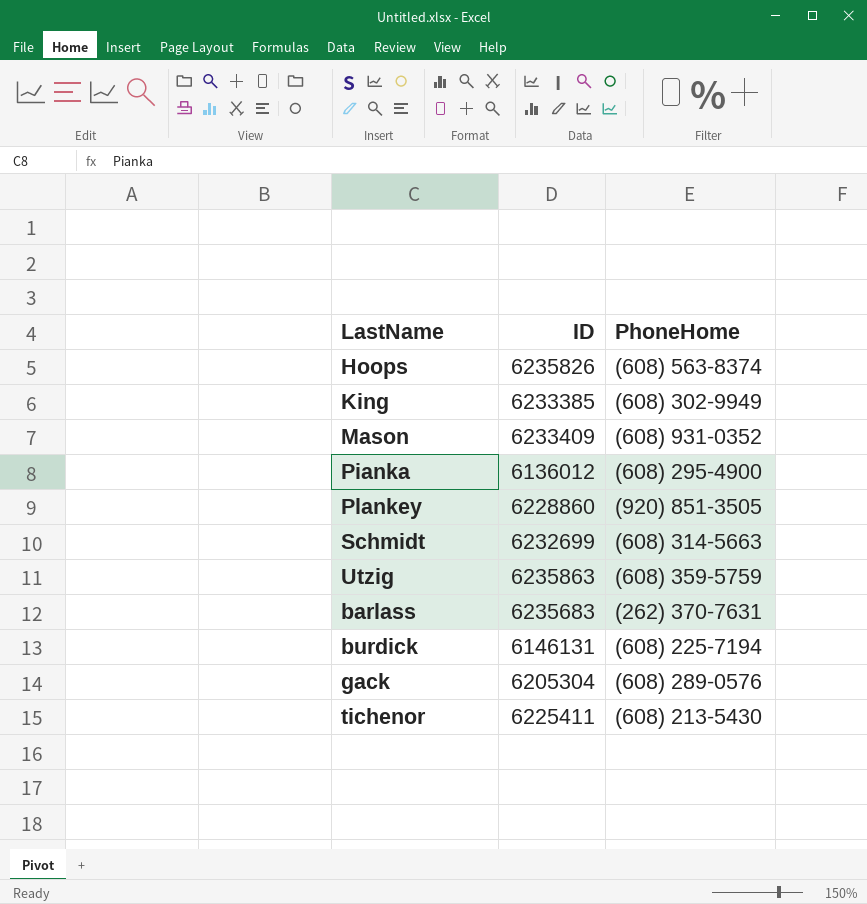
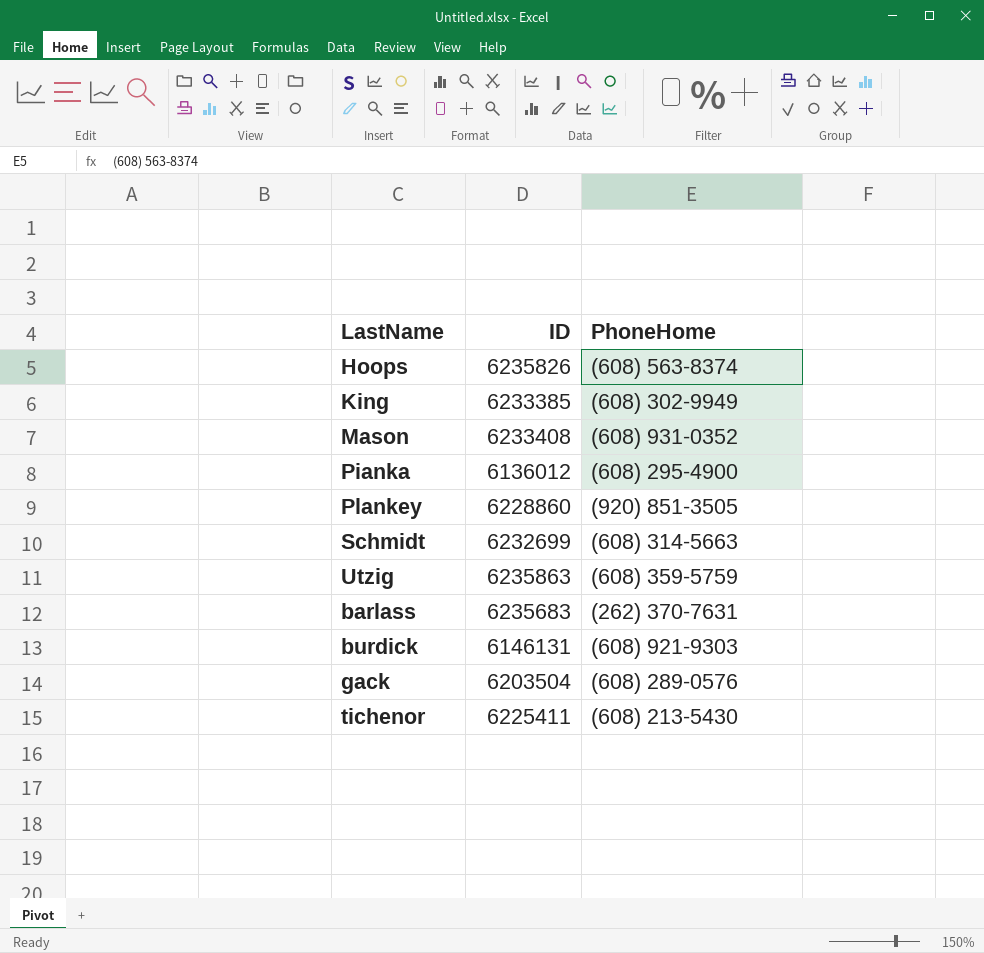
Mason | ID: 6233409 -> 6233408
burdick | PhoneHome: (608) 225-7194 -> (608) 921-9303
gack | ID: 6205304 -> 6203504

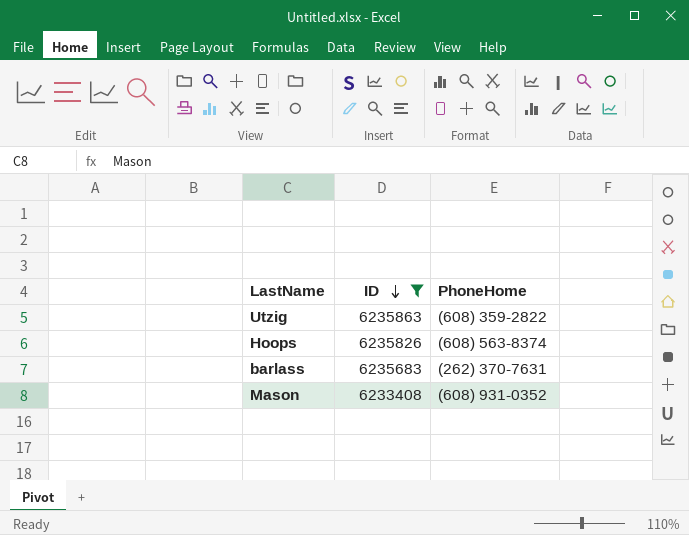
filter: none -> ID >= 6233408
row order: none -> ID descending
Utzig | PhoneHome: (608) 359-5759 -> (608) 359-2822

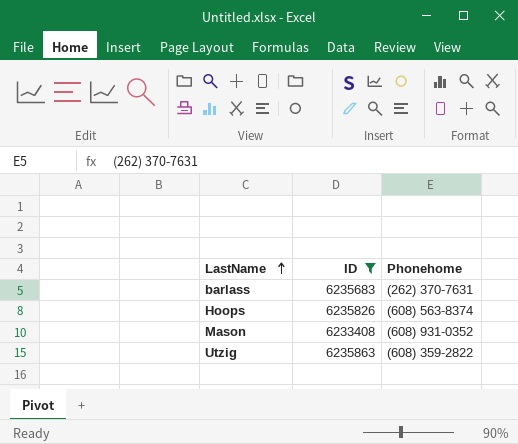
row order: ID descending -> LastName ascending
column name: PhoneHome -> Phonehome

